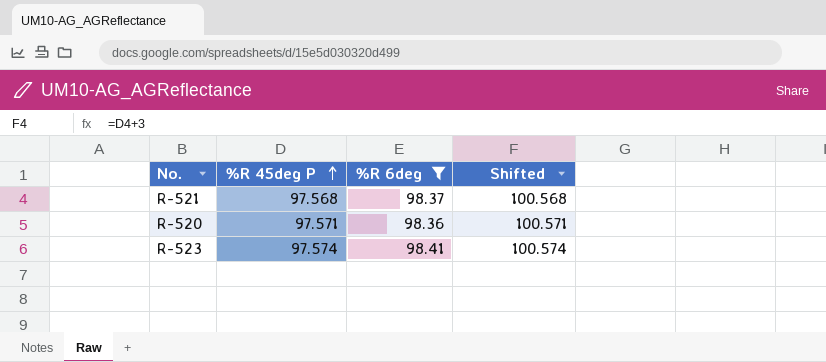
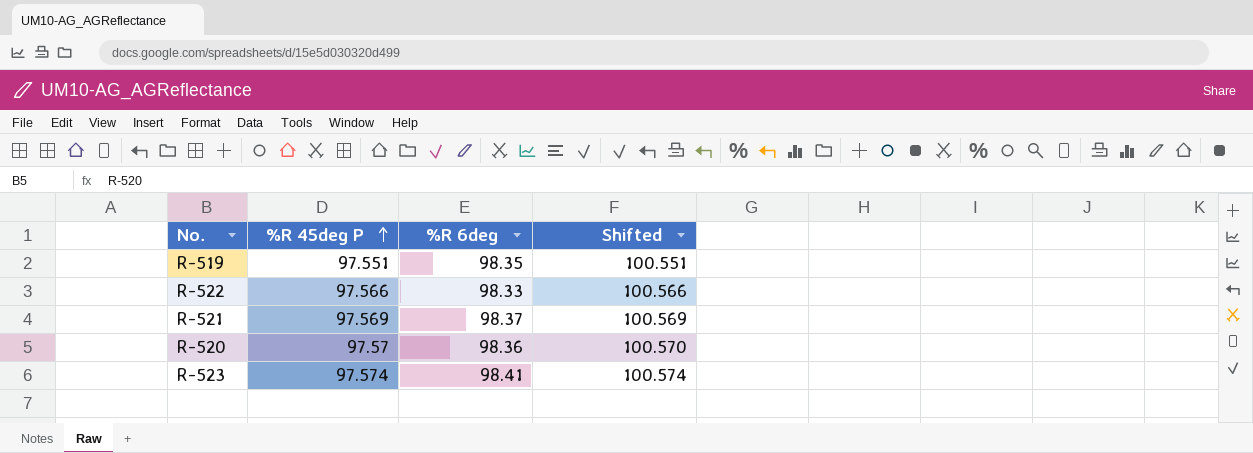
filter: %R 6deg >= 98.36 -> none
R-521 | %R 45deg P: 97.568 -> 97.569
R-521 | Shifted: 100.568 -> 100.569
R-520 | %R 45deg P: 97.571 -> 97.57
R-520 | Shifted: 100.571 -> 100.570

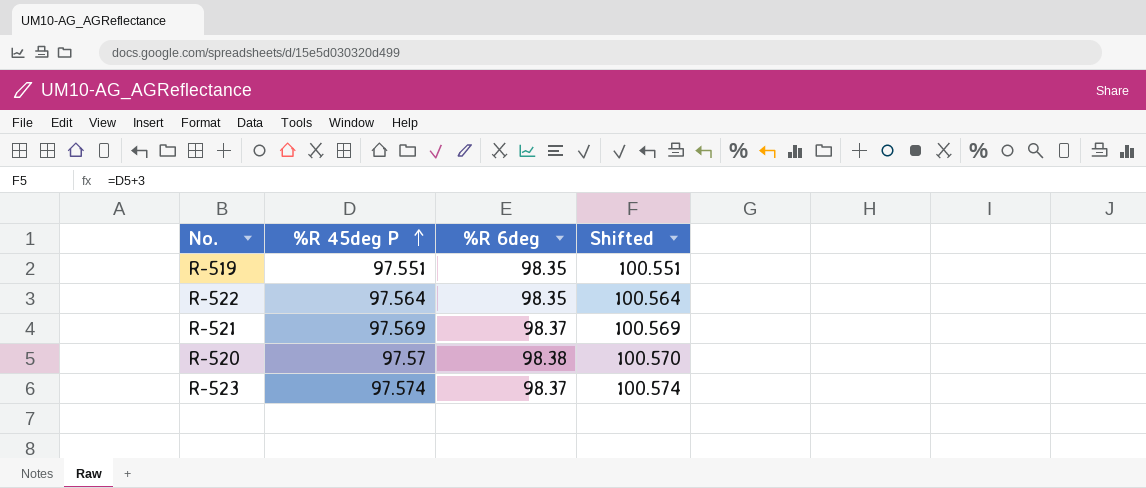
R-522 | %R 45deg P: 97.566 -> 97.564
R-522 | %R 6deg: 98.33 -> 98.35
R-522 | Shifted: 100.566 -> 100.564
R-520 | %R 6deg: 98.36 -> 98.38
R-523 | %R 6deg: 98.41 -> 98.37

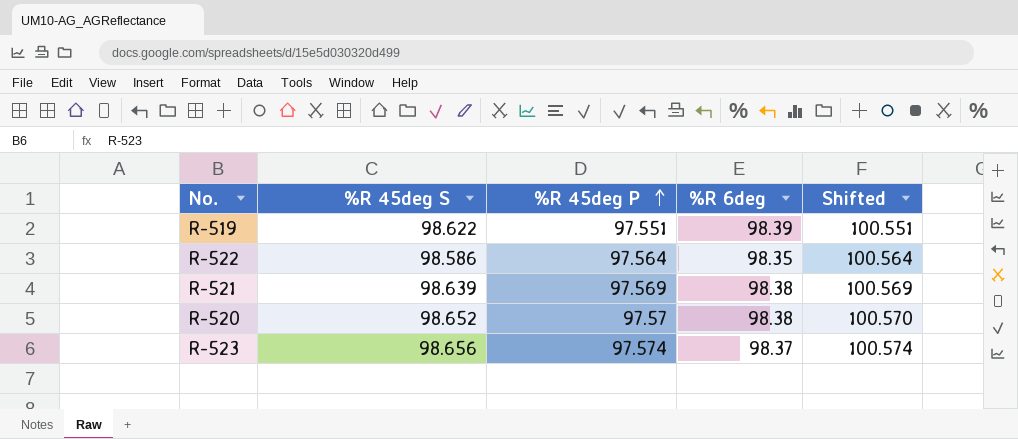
column %R 45deg S | position: none -> 2
R-519 | %R 6deg: 98.35 -> 98.39
R-521 | %R 6deg: 98.37 -> 98.38

